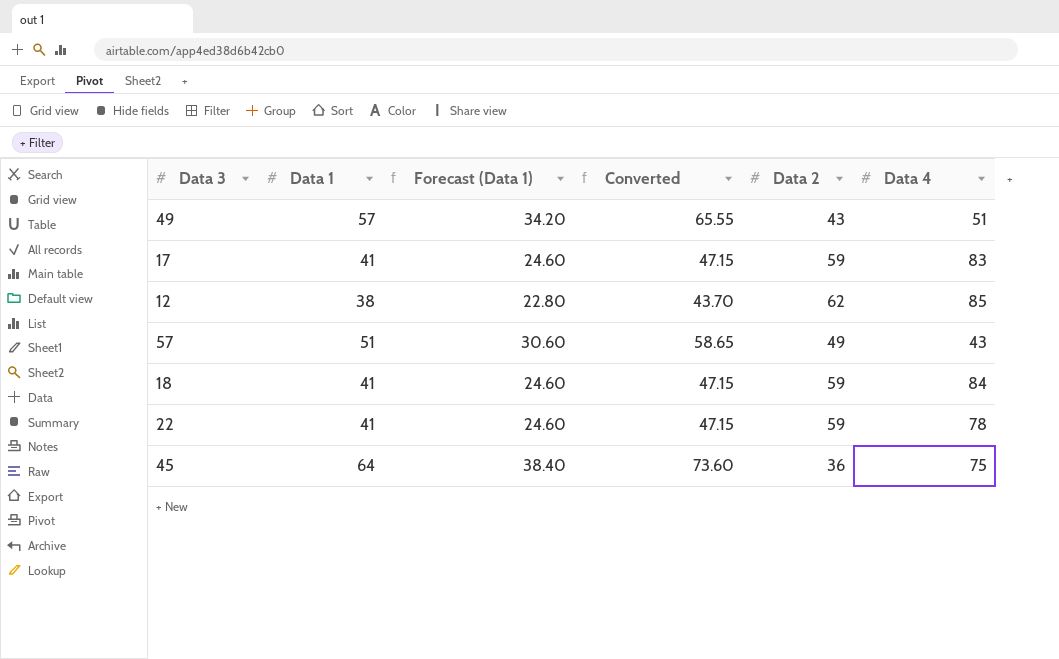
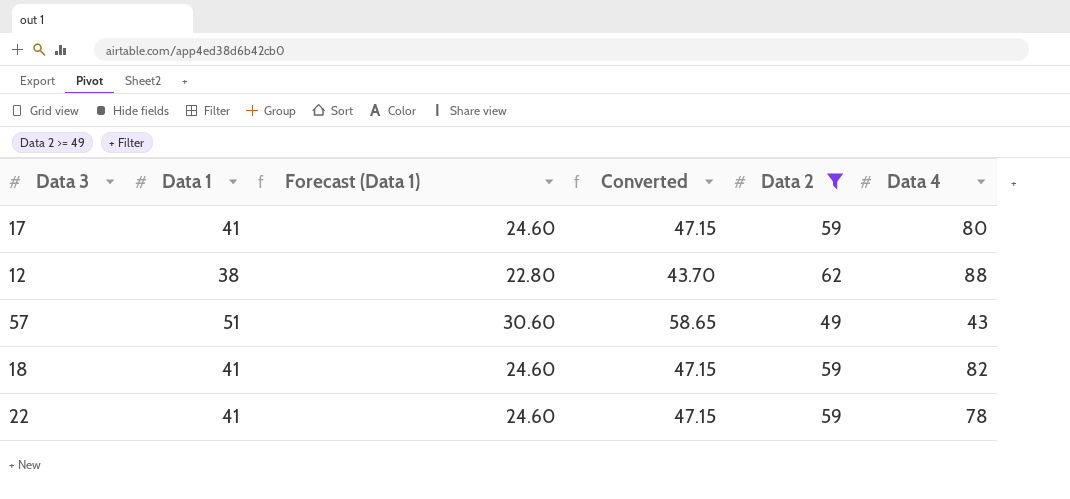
filter: none -> Data 2 >= 49
17 | Data 4: 83 -> 80
12 | Data 4: 85 -> 88
18 | Data 4: 84 -> 82

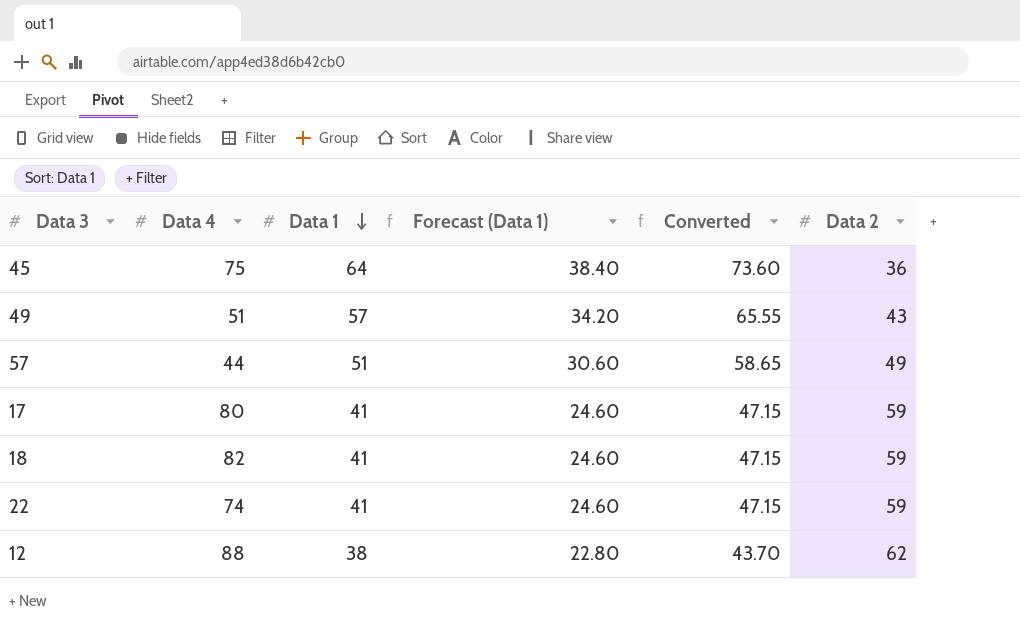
filter: Data 2 >= 49 -> none
row order: none -> Data 1 descending
column Data 4 | position: 6 -> 2
57 | Data 4: 43 -> 44
22 | Data 4: 78 -> 74

